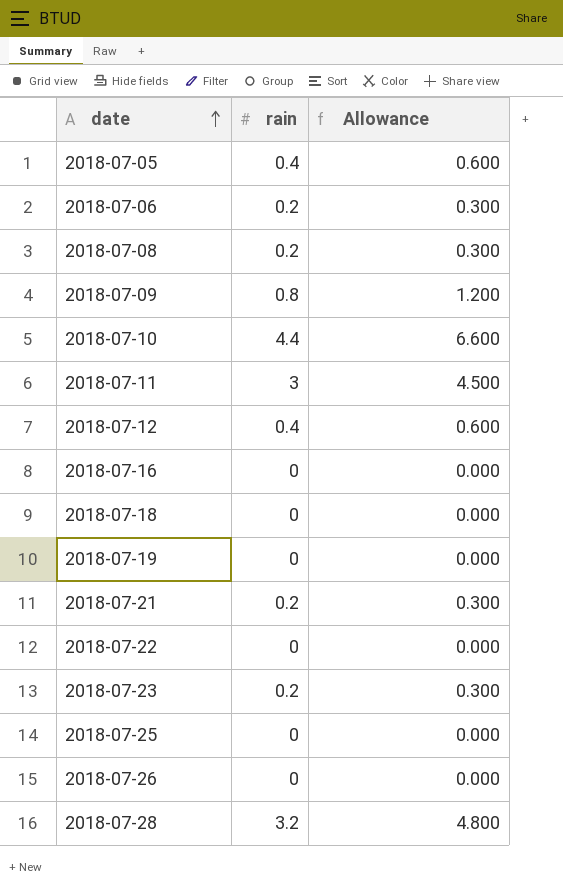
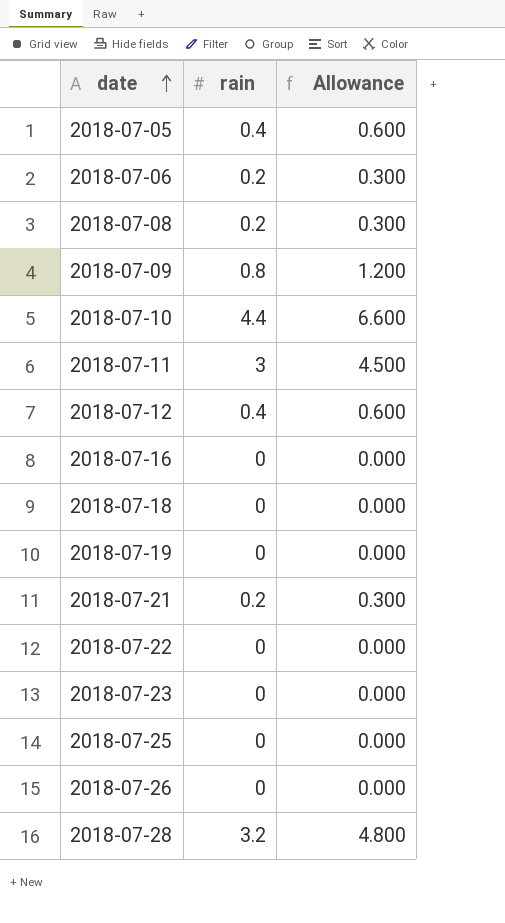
2018-07-23 | rain: 0.2 -> 0
2018-07-23 | Allowance: 0.300 -> 0.000

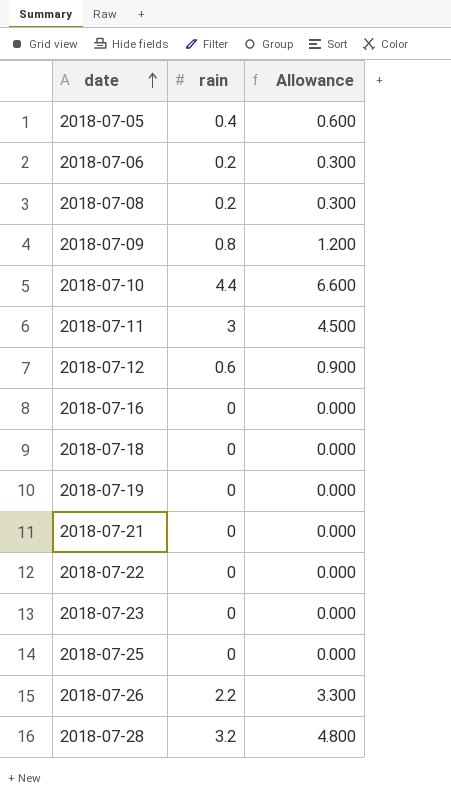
2018-07-12 | rain: 0.4 -> 0.6
2018-07-12 | Allowance: 0.600 -> 0.900
2018-07-21 | rain: 0.2 -> 0
2018-07-21 | Allowance: 0.300 -> 0.000
2018-07-26 | rain: 0 -> 2.2
2018-07-26 | Allowance: 0.000 -> 3.300

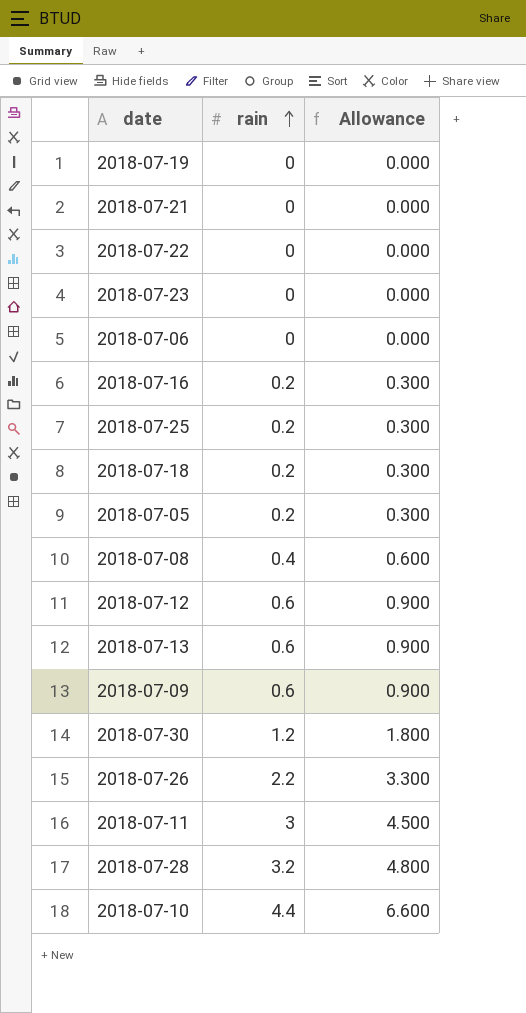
row order: date ascending -> rain ascending
2018-07-06 | rain: 0.2 -> 0
2018-07-06 | Allowance: 0.300 -> 0.000
2018-07-16 | rain: 0 -> 0.2
2018-07-16 | Allowance: 0.000 -> 0.300
2018-07-25 | rain: 0 -> 0.2
2018-07-25 | Allowance: 0.000 -> 0.300
2018-07-18 | rain: 0 -> 0.2
2018-07-18 | Allowance: 0.000 -> 0.300
2018-07-05 | rain: 0.4 -> 0.2
2018-07-05 | Allowance: 0.600 -> 0.300
2018-07-08 | rain: 0.2 -> 0.4
2018-07-08 | Allowance: 0.300 -> 0.600
row 2018-07-13: none -> 0.6 | 0.900
2018-07-09 | rain: 0.8 -> 0.6
2018-07-09 | Allowance: 1.200 -> 0.900
row 2018-07-30: none -> 1.2 | 1.800

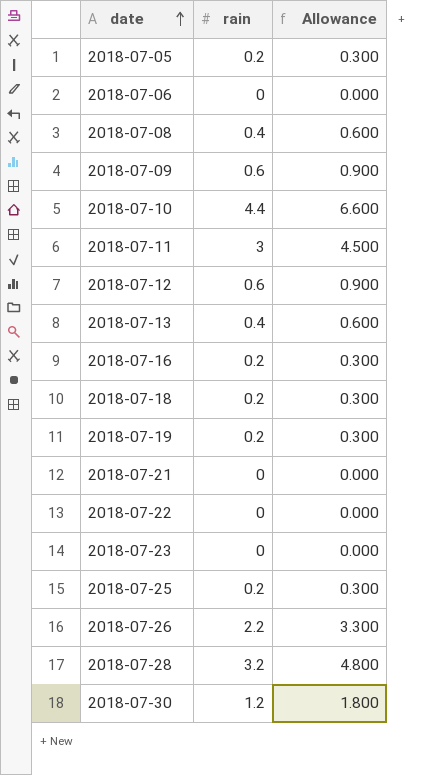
row order: rain ascending -> date ascending
2018-07-13 | rain: 0.6 -> 0.4
2018-07-13 | Allowance: 0.900 -> 0.600
2018-07-19 | rain: 0 -> 0.2
2018-07-19 | Allowance: 0.000 -> 0.300

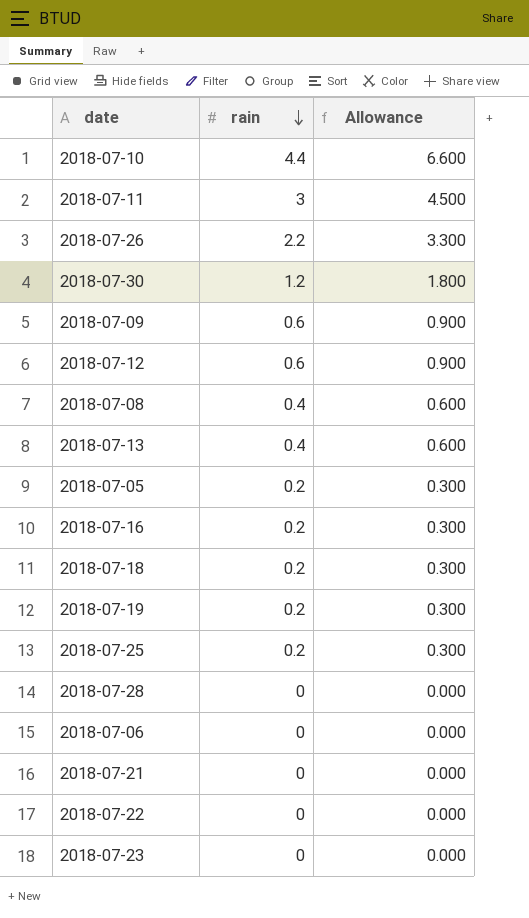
row order: date ascending -> rain descending
2018-07-28 | rain: 3.2 -> 0
2018-07-28 | Allowance: 4.800 -> 0.000

